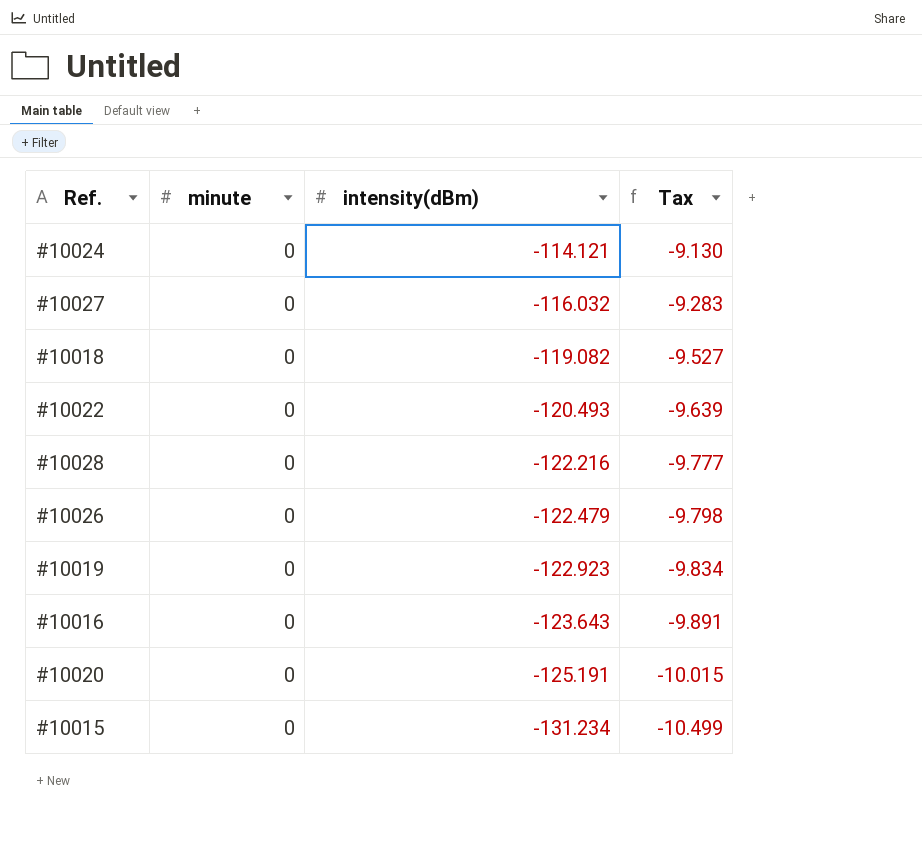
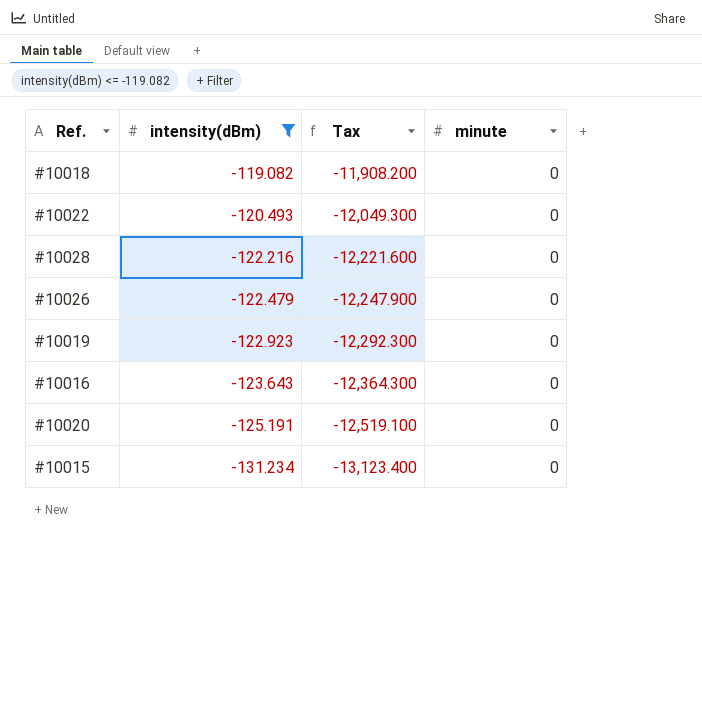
filter: none -> intensity(dBm) <= -119.082
column Tax | formula: [intensity(dBm)] * 0.08 -> [intensity(dBm)] * 100
column minute | position: 2 -> 4

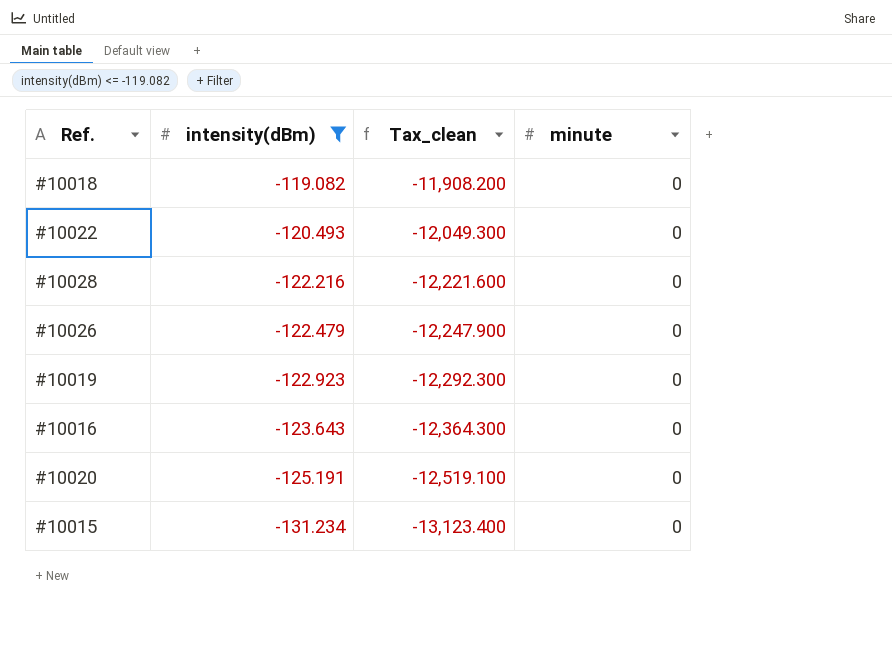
column name: Tax -> Tax_clean

